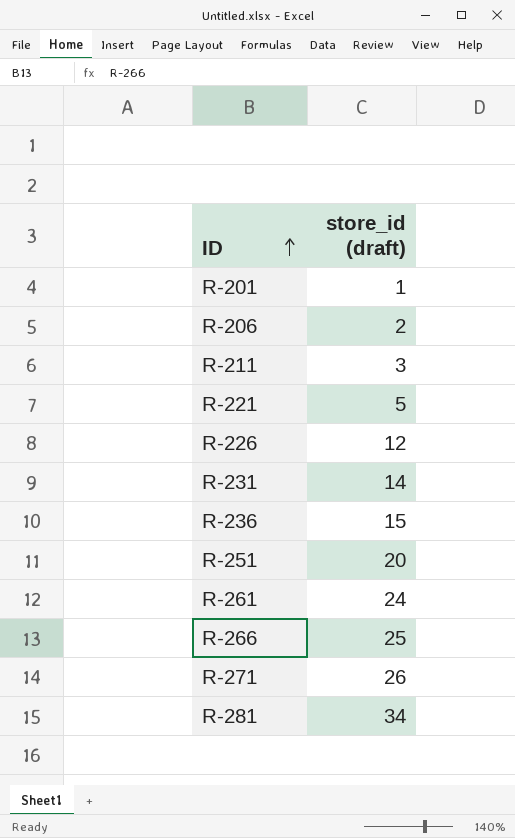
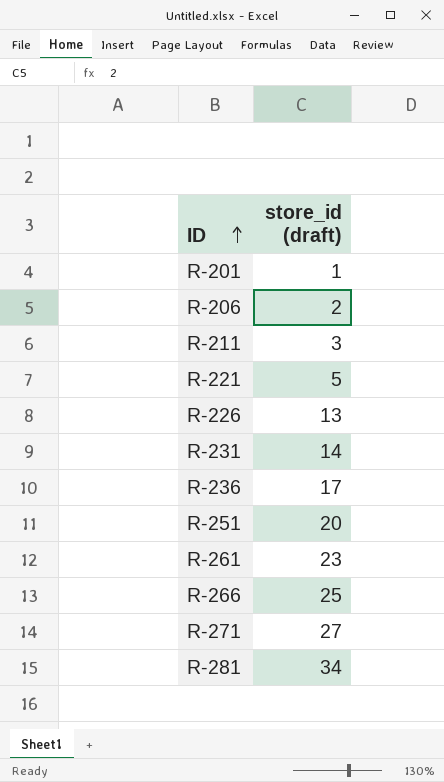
R-226 | store_id (draft): 12 -> 13
R-236 | store_id (draft): 15 -> 17
R-261 | store_id (draft): 24 -> 23
R-271 | store_id (draft): 26 -> 27

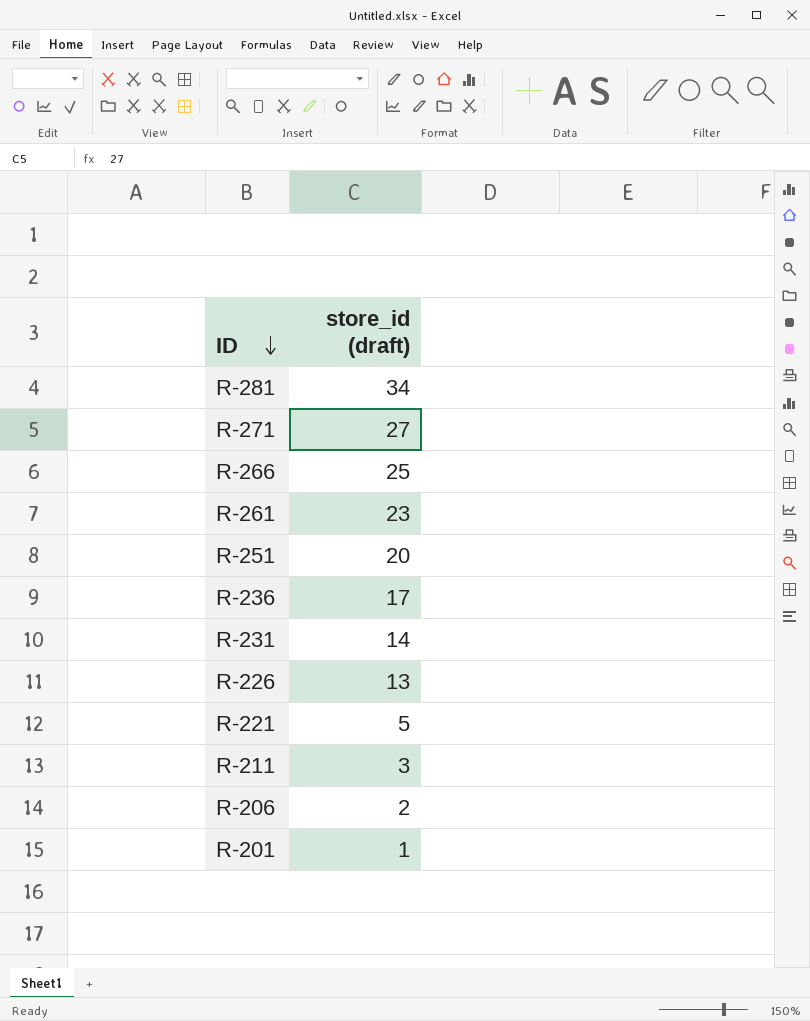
row order: ID ascending -> ID descending

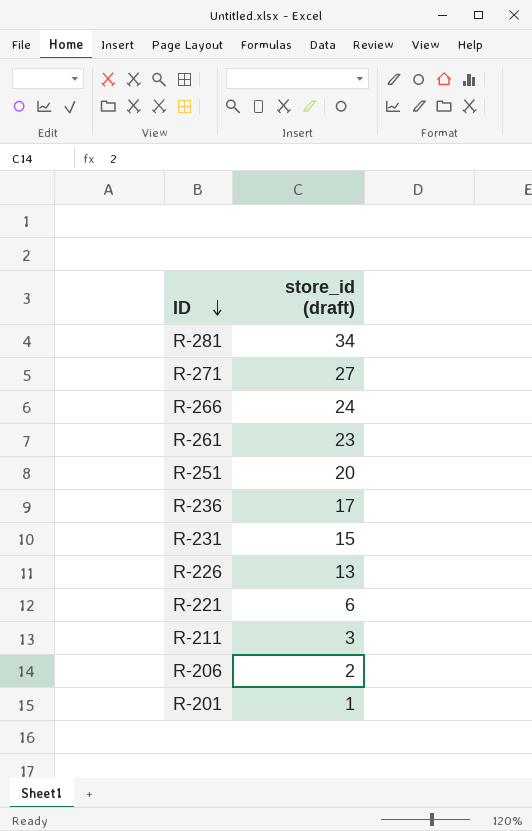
R-266 | store_id (draft): 25 -> 24
R-231 | store_id (draft): 14 -> 15
R-221 | store_id (draft): 5 -> 6

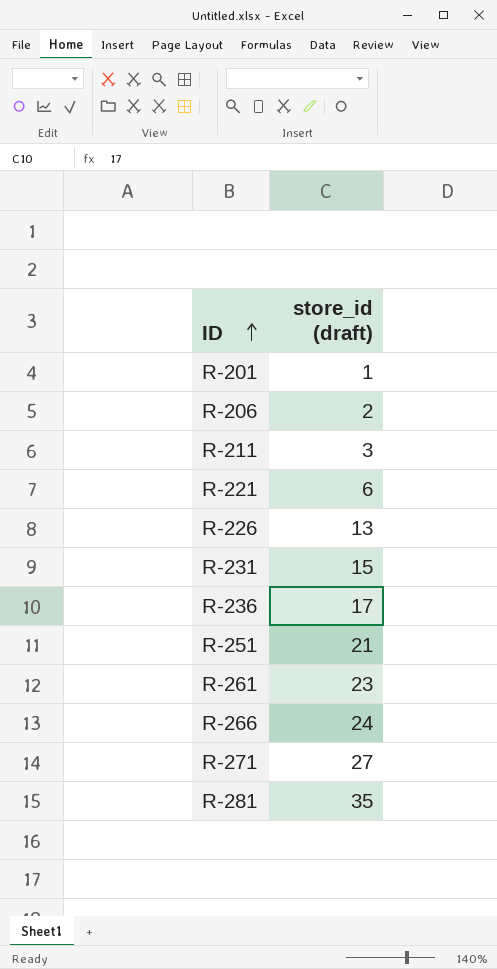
row order: ID descending -> ID ascending
R-251 | store_id (draft): 20 -> 21
R-281 | store_id (draft): 34 -> 35

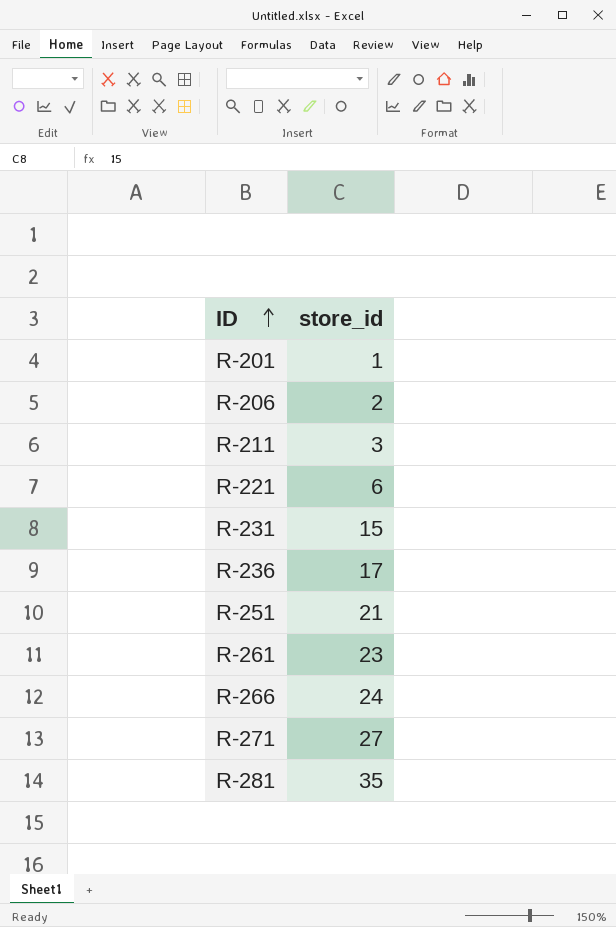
column name: store_id (draft) -> store_id
row R-226: 13 -> none

